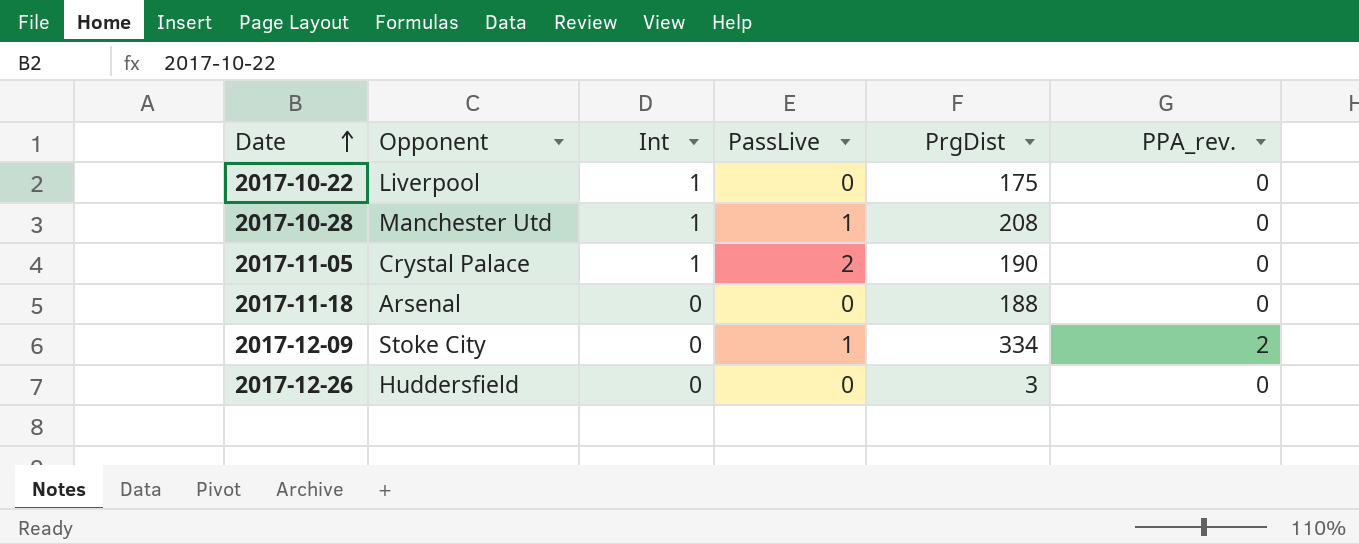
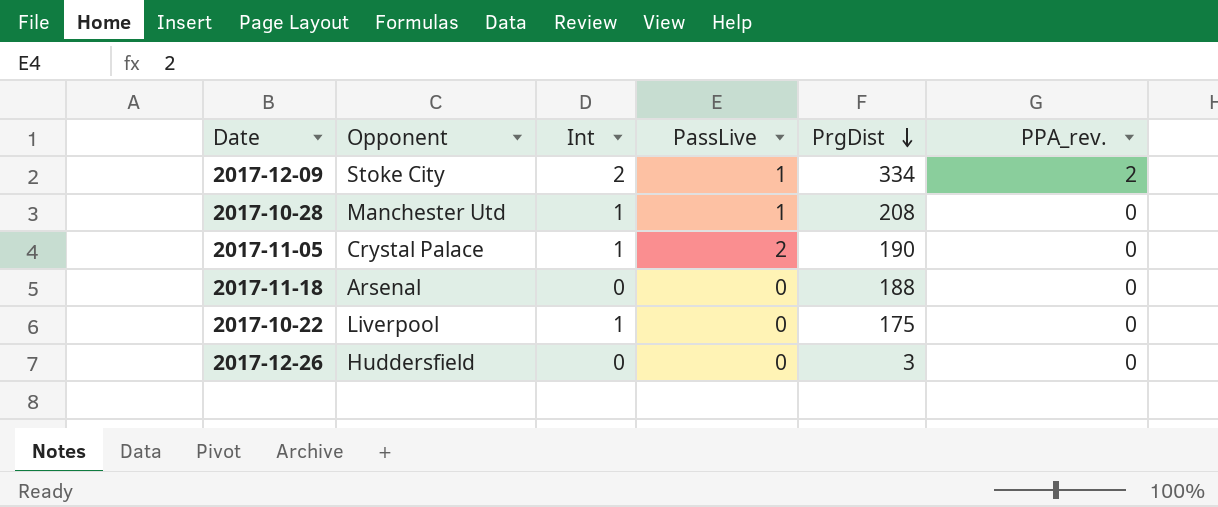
row order: Date ascending -> PrgDist descending
2017-12-09 | Int: 0 -> 2

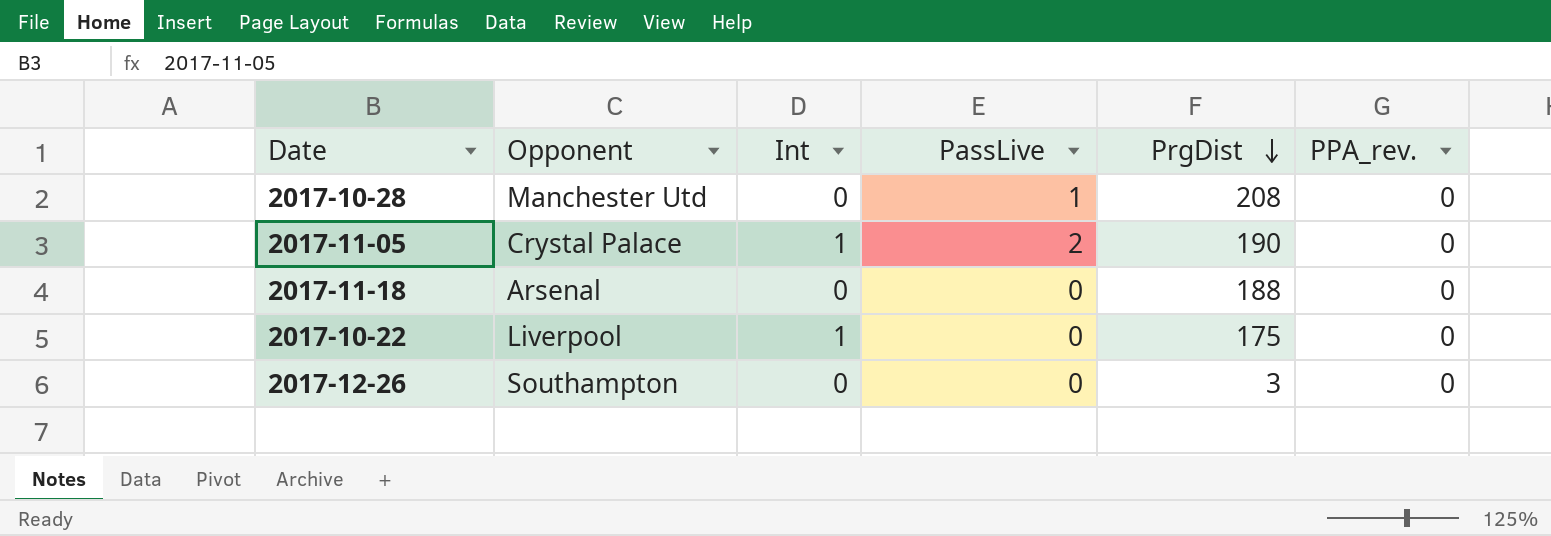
row 2017-12-09: Stoke City | 2 | 1 | 334 | 2 -> none
2017-10-28 | Int: 1 -> 0
2017-12-26 | Opponent: Huddersfield -> Southampton

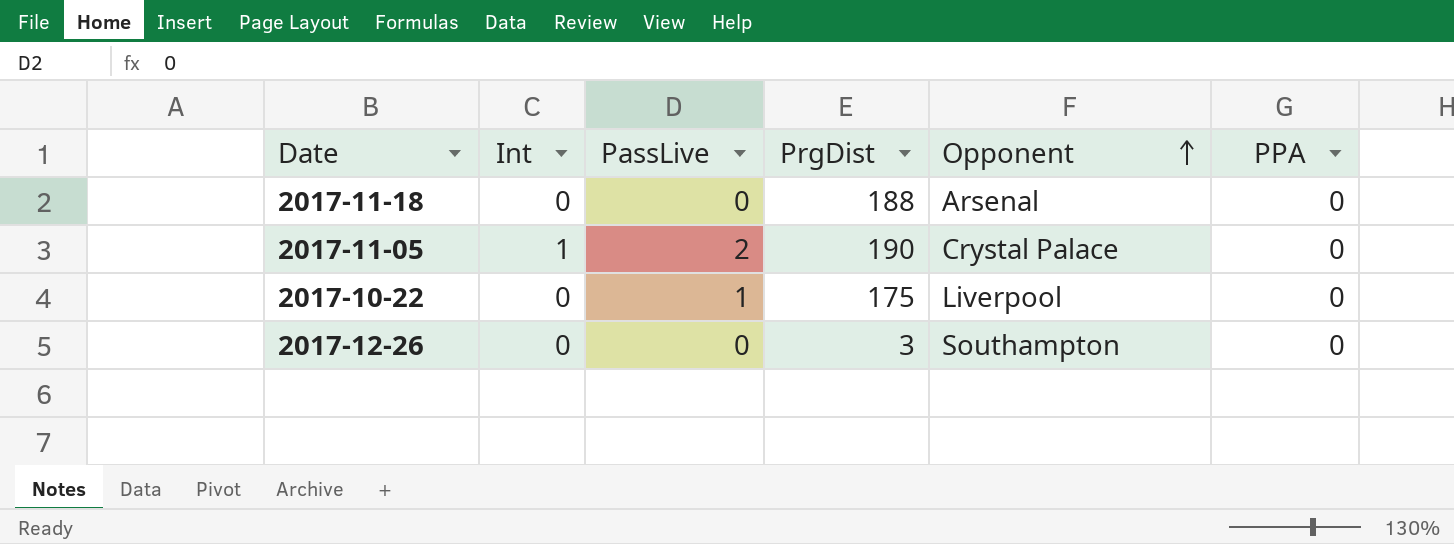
row order: PrgDist descending -> Opponent ascending
column Opponent | position: 2 -> 5
column name: PPA_rev. -> PPA
row 2017-10-28: Manchester Utd | 0 | 1 | 208 | 0 -> none
2017-10-22 | Int: 1 -> 0
2017-10-22 | PassLive: 0 -> 1

